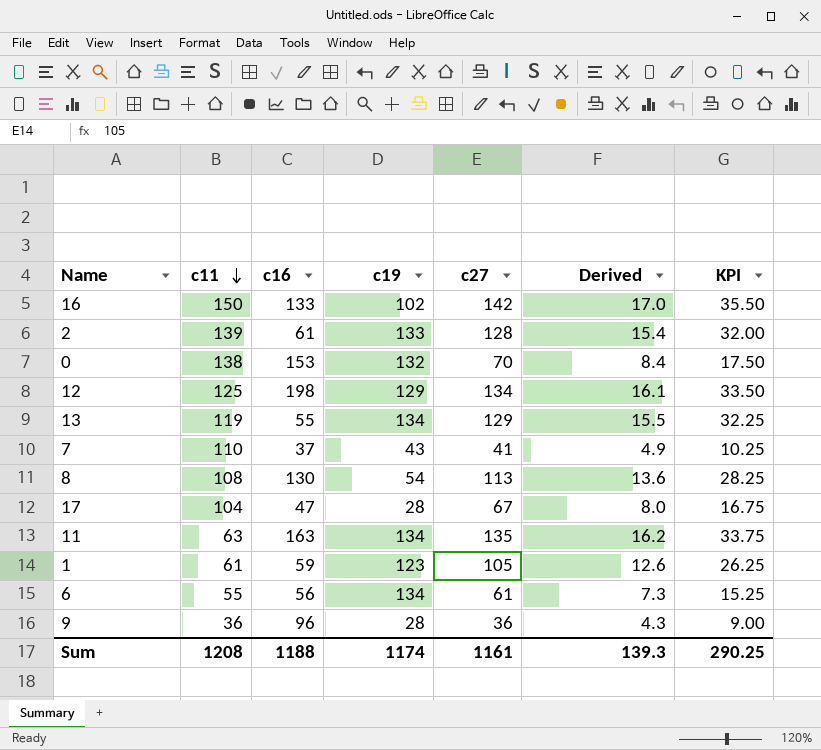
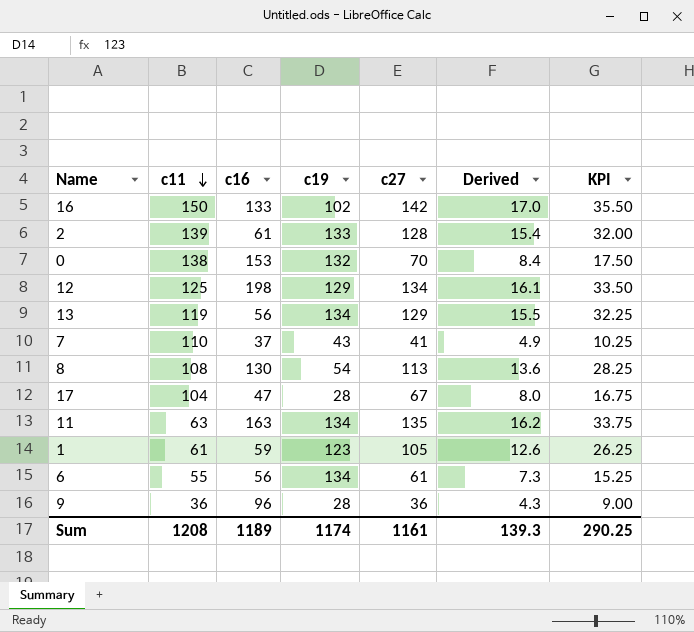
13 | c16: 55 -> 56
Sum | c16: 1188 -> 1189

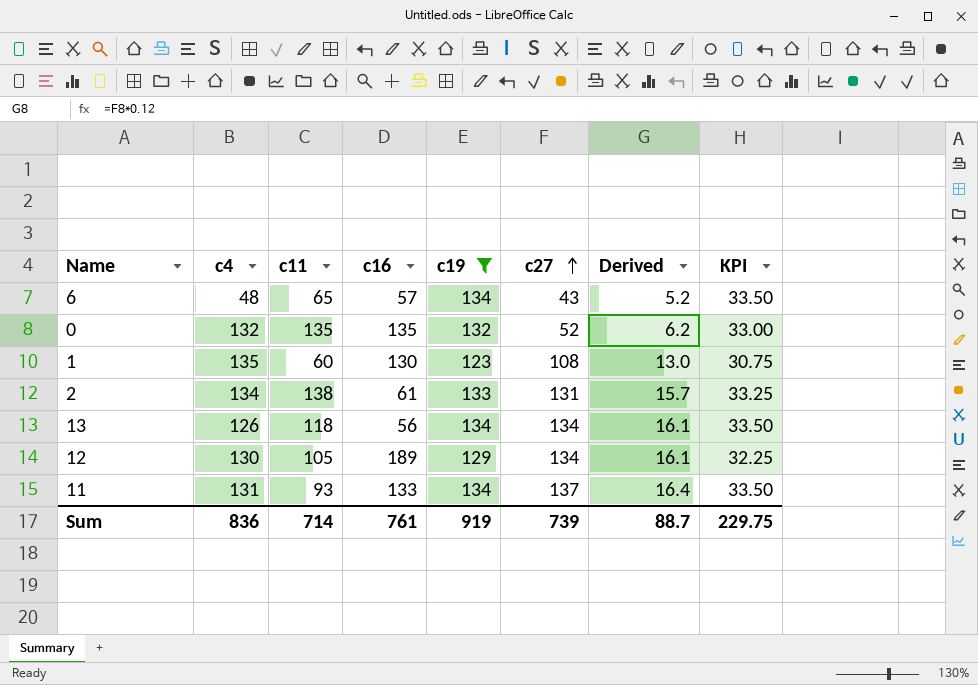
filter: none -> c19 >= 123
row order: c11 descending -> c27 ascending
column c4 | position: none -> 2
column KPI | formula: [c27] * 0.25 -> [c19] * 0.25
6 | c11: 55 -> 65
6 | c16: 56 -> 57
6 | c27: 61 -> 43
6 | Derived: 7.3 -> 5.2
0 | c11: 138 -> 135
0 | c16: 153 -> 135
0 | c27: 70 -> 52
0 | Derived: 8.4 -> 6.2
1 | c11: 61 -> 60
1 | c16: 59 -> 130
1 | c27: 105 -> 108
1 | Derived: 12.6 -> 13.0
2 | c11: 139 -> 138
2 | c27: 128 -> 131
2 | Derived: 15.4 -> 15.7
13 | c11: 119 -> 118
13 | c27: 129 -> 134
13 | Derived: 15.5 -> 16.1
12 | c11: 125 -> 105
12 | c16: 198 -> 189
11 | c11: 63 -> 93
11 | c16: 163 -> 133
11 | c27: 135 -> 137
11 | Derived: 16.2 -> 16.4
Sum | c11: 1208 -> 714
Sum | c16: 1189 -> 761
Sum | c19: 1174 -> 919
Sum | c27: 1161 -> 739
Sum | Derived: 139.3 -> 88.7
Sum | KPI: 290.25 -> 229.75

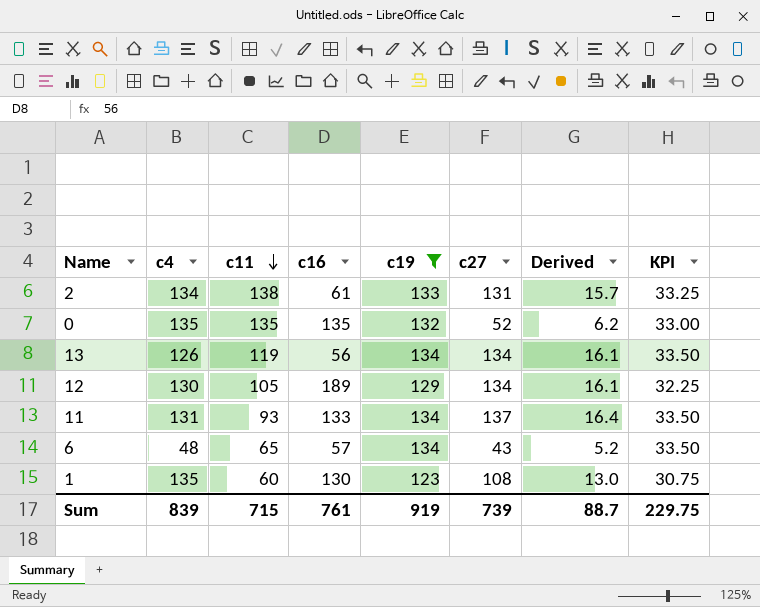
row order: c27 ascending -> c11 descending
0 | c4: 132 -> 135
13 | c11: 118 -> 119
Sum | c4: 836 -> 839
Sum | c11: 714 -> 715

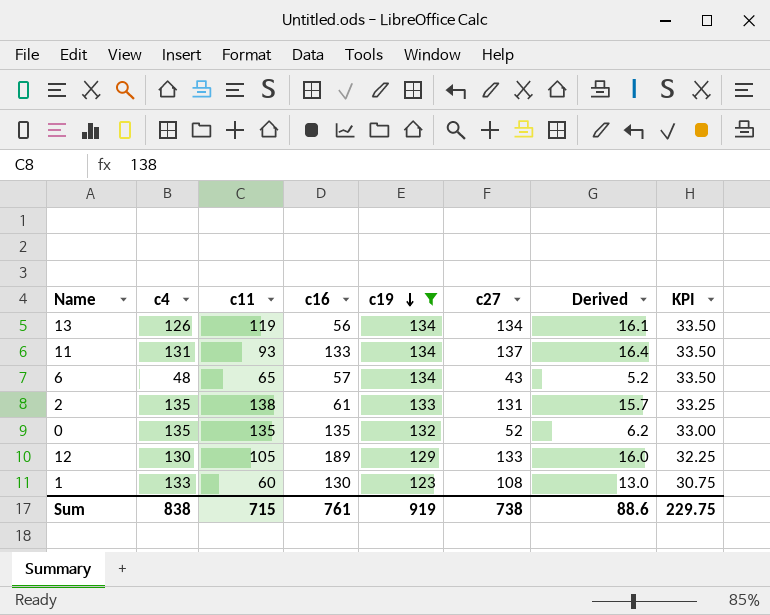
row order: c11 descending -> c19 descending
2 | c4: 134 -> 135
12 | c27: 134 -> 133
12 | Derived: 16.1 -> 16.0
1 | c4: 135 -> 133
Sum | c4: 839 -> 838
Sum | c27: 739 -> 738
Sum | Derived: 88.7 -> 88.6

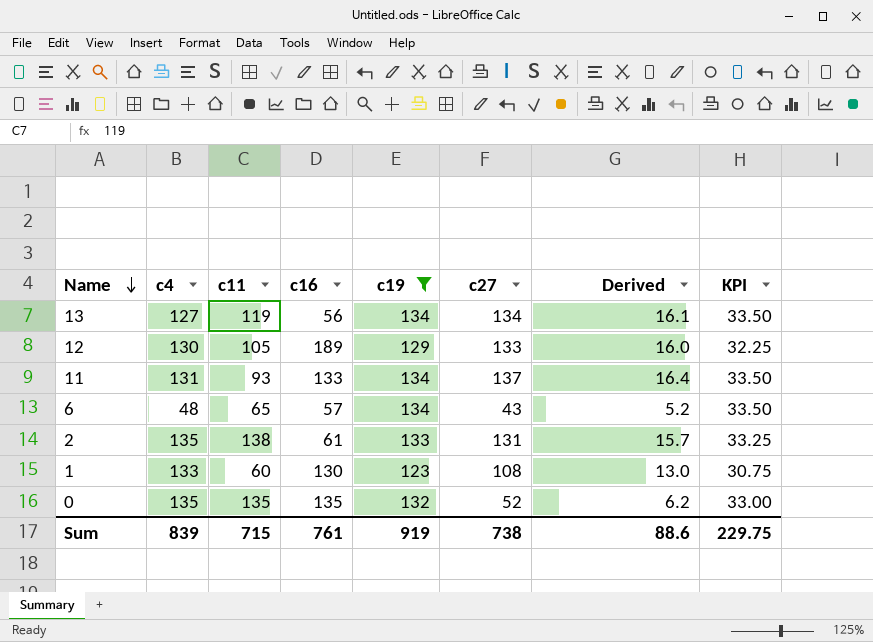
row order: c19 descending -> Name descending
13 | c4: 126 -> 127
Sum | c4: 838 -> 839

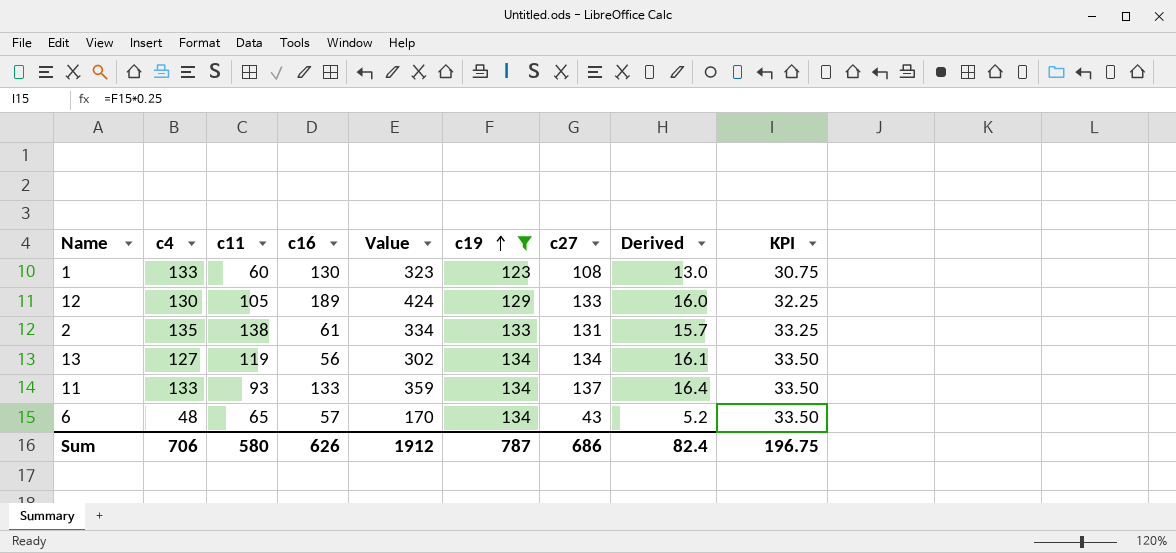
row order: Name descending -> c19 ascending
column Value | formula: none -> [c4] + [c11] + [c16]
row 0: 135 | 135 | 135 | 132 | 52 | 6.2 | 33.00 -> none
11 | c4: 131 -> 133
Sum | c4: 839 -> 706
Sum | c11: 715 -> 580
Sum | c16: 761 -> 626
Sum | c19: 919 -> 787
Sum | c27: 738 -> 686
Sum | Derived: 88.6 -> 82.4
Sum | KPI: 229.75 -> 196.75

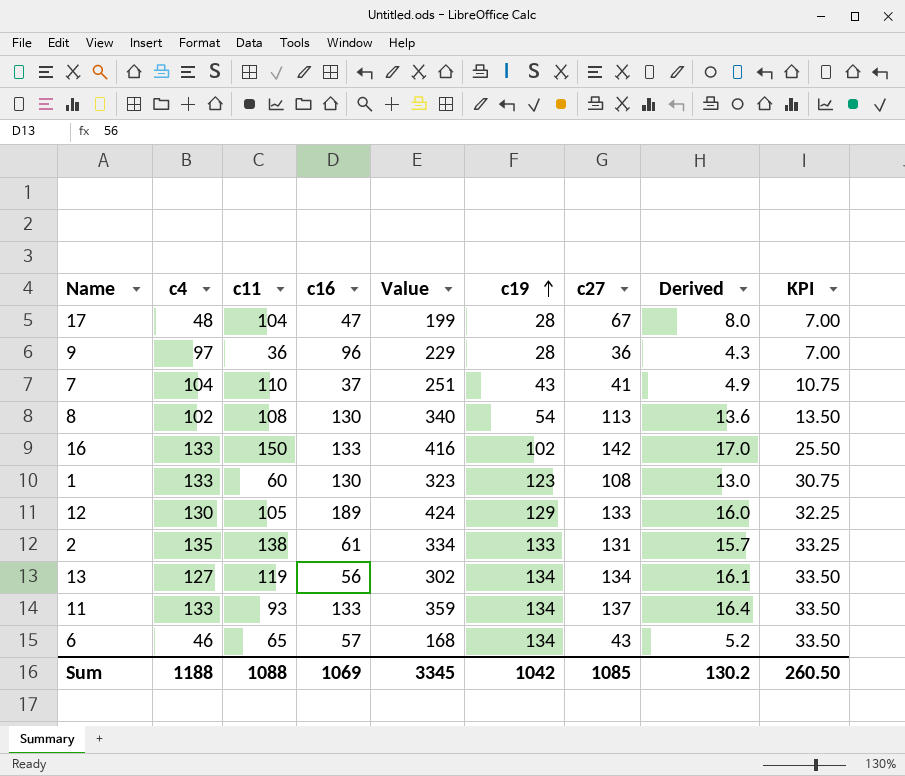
filter: c19 >= 123 -> none
6 | c4: 48 -> 46
6 | Value: 170 -> 168
Sum | c4: 706 -> 1188
Sum | c11: 580 -> 1088
Sum | c16: 626 -> 1069
Sum | Value: 1912 -> 3345
Sum | c19: 787 -> 1042
Sum | c27: 686 -> 1085
Sum | Derived: 82.4 -> 130.2
Sum | KPI: 196.75 -> 260.50

